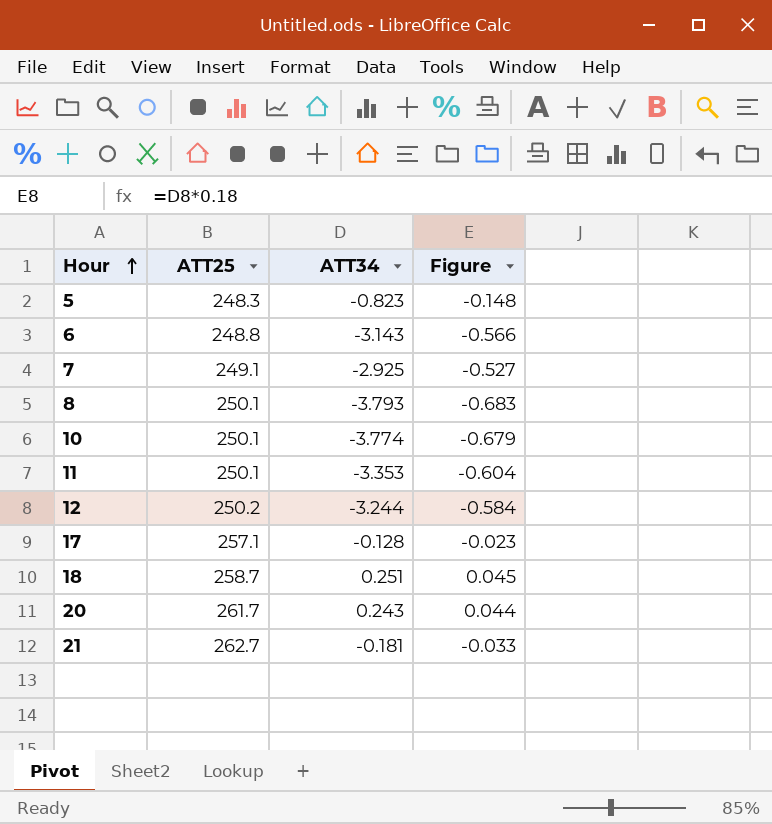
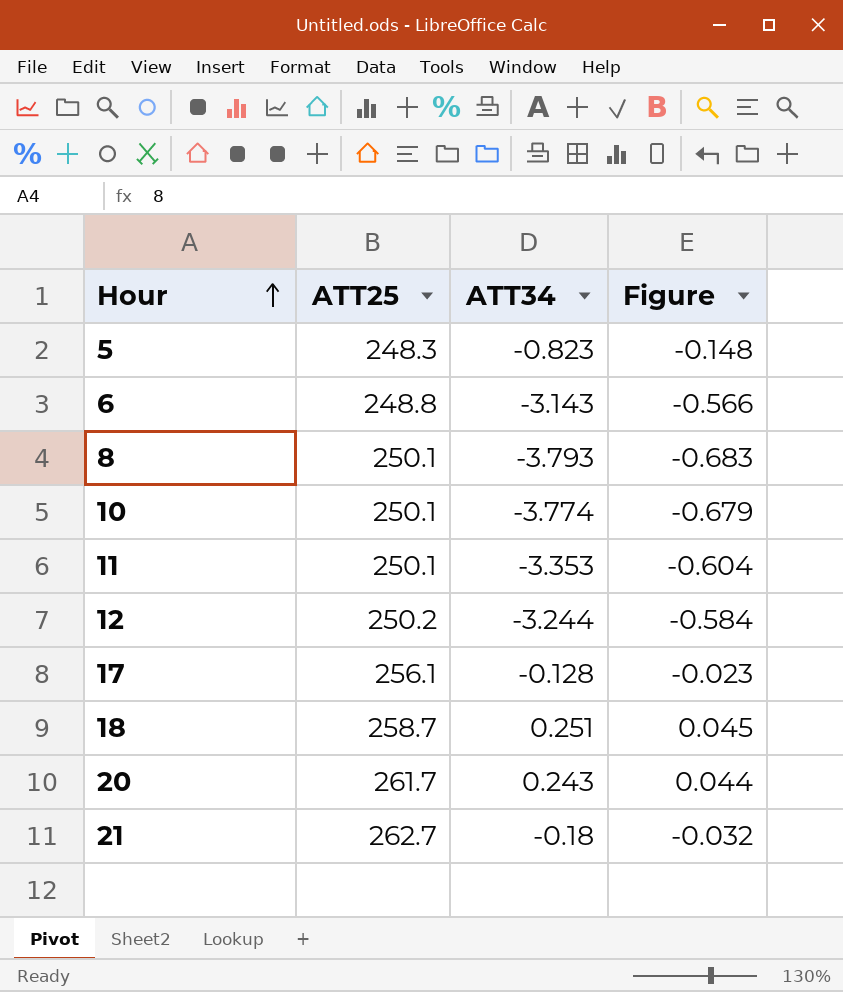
row 7: 249.1 | -2.925 | -0.527 -> none
17 | ATT25: 257.1 -> 256.1
21 | ATT34: -0.181 -> -0.18
21 | Figure: -0.033 -> -0.032

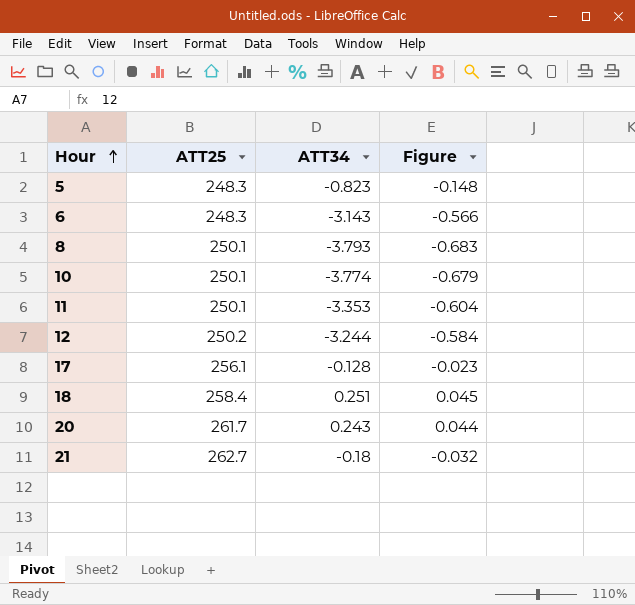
6 | ATT25: 248.8 -> 248.3
18 | ATT25: 258.7 -> 258.4

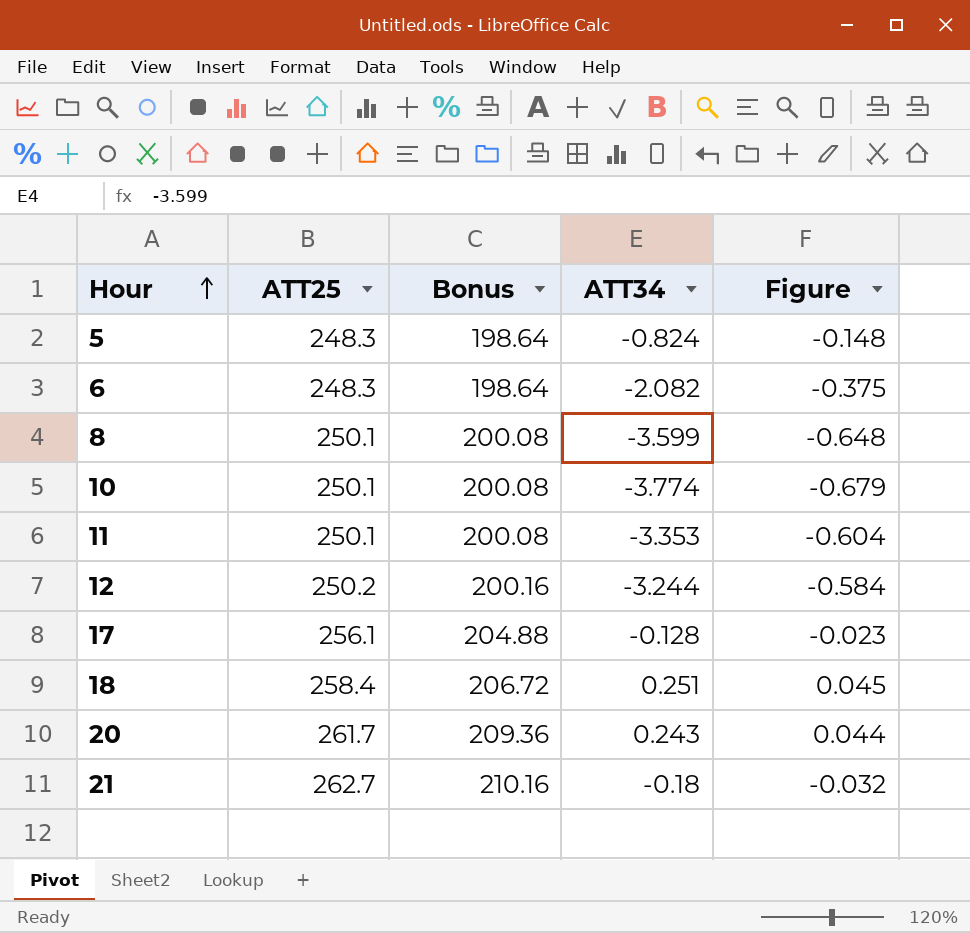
column Bonus | formula: none -> [ATT25] * 0.8
5 | ATT34: -0.823 -> -0.824
6 | ATT34: -3.143 -> -2.082
6 | Figure: -0.566 -> -0.375
8 | ATT34: -3.793 -> -3.599
8 | Figure: -0.683 -> -0.648

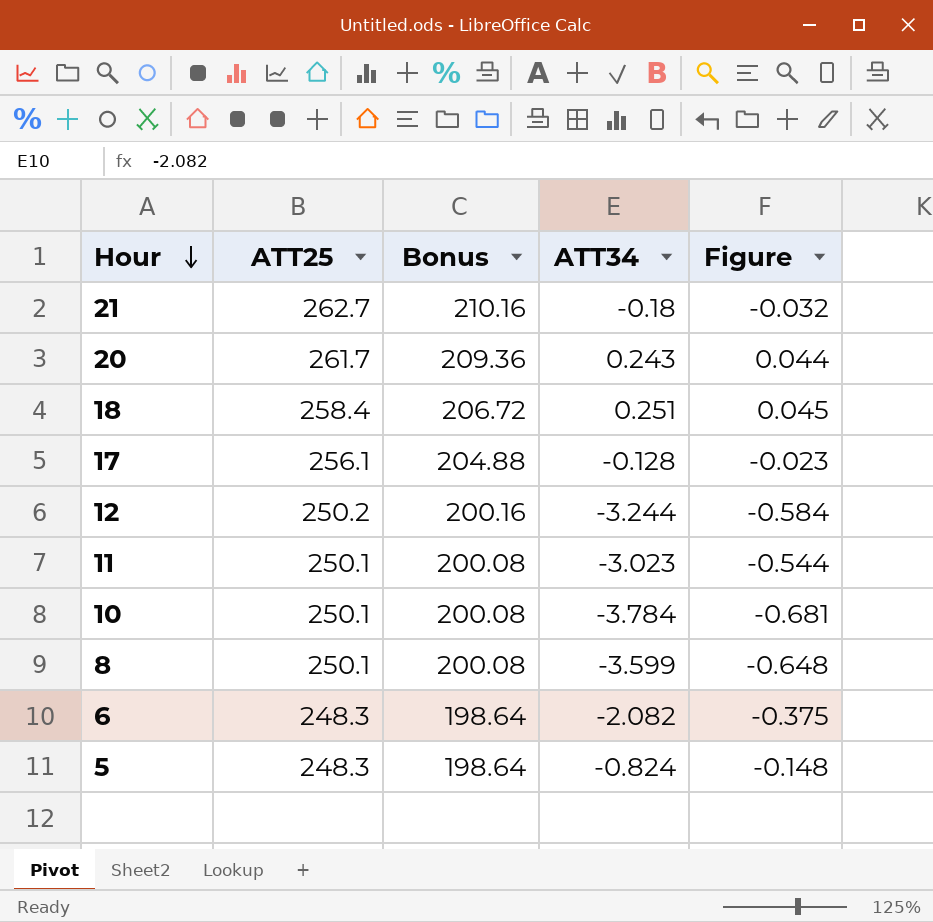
row order: Hour ascending -> Hour descending
11 | ATT34: -3.353 -> -3.023
11 | Figure: -0.604 -> -0.544
10 | ATT34: -3.774 -> -3.784
10 | Figure: -0.679 -> -0.681

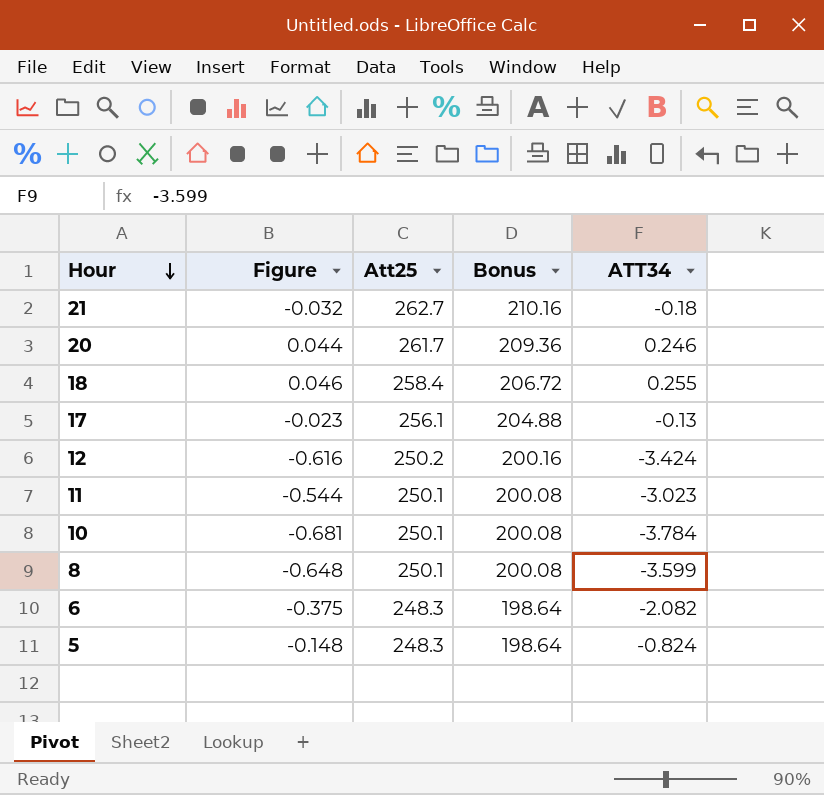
column Figure | position: 5 -> 2
column name: ATT25 -> Att25
20 | ATT34: 0.243 -> 0.246
18 | Figure: 0.045 -> 0.046
18 | ATT34: 0.251 -> 0.255
17 | ATT34: -0.128 -> -0.13
12 | Figure: -0.584 -> -0.616
12 | ATT34: -3.244 -> -3.424

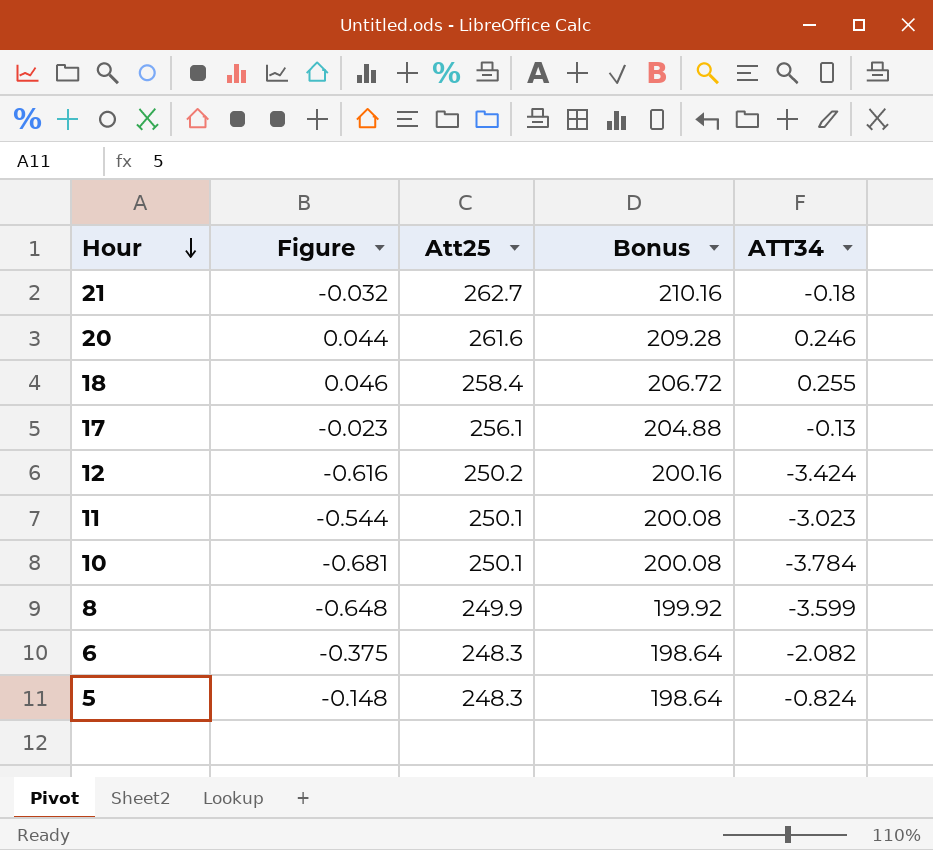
20 | Att25: 261.7 -> 261.6
20 | Bonus: 209.36 -> 209.28
8 | Att25: 250.1 -> 249.9
8 | Bonus: 200.08 -> 199.92

